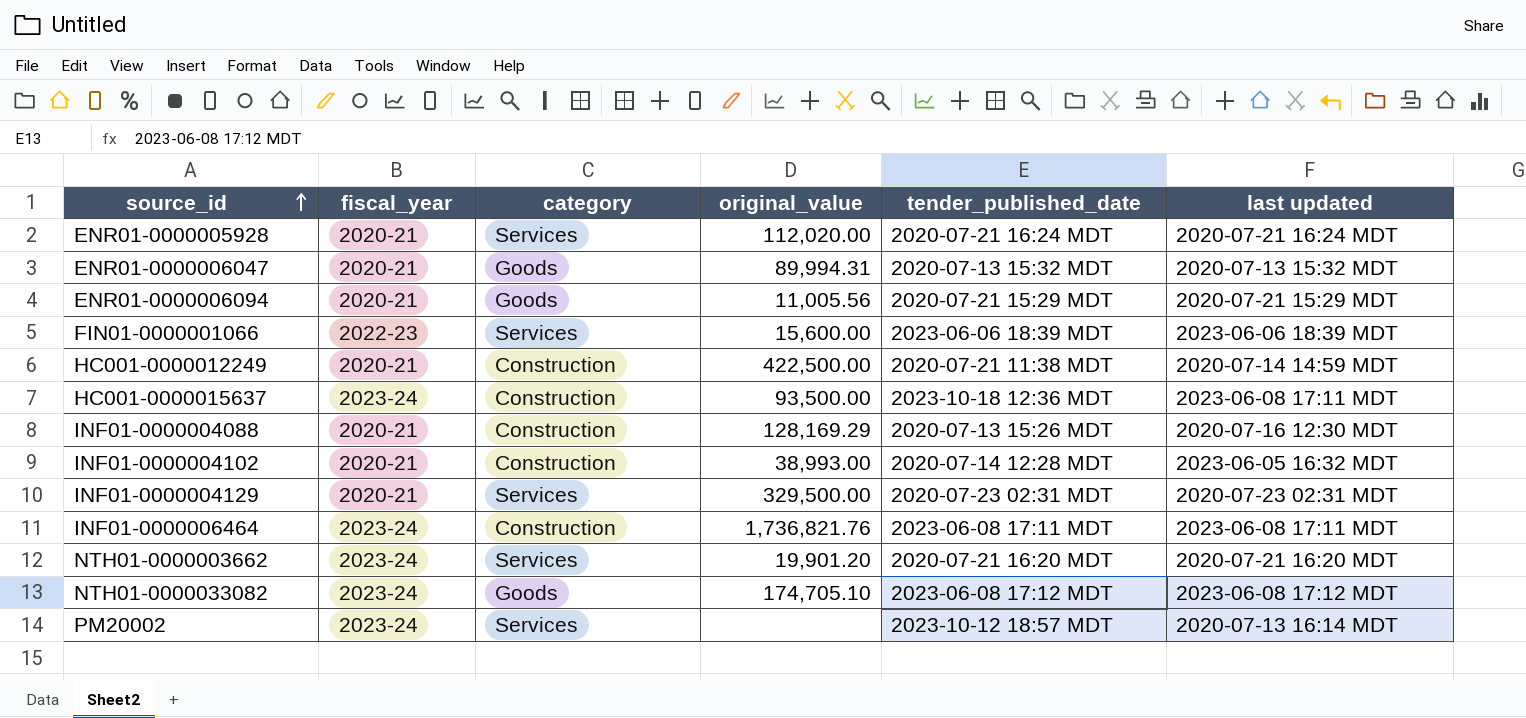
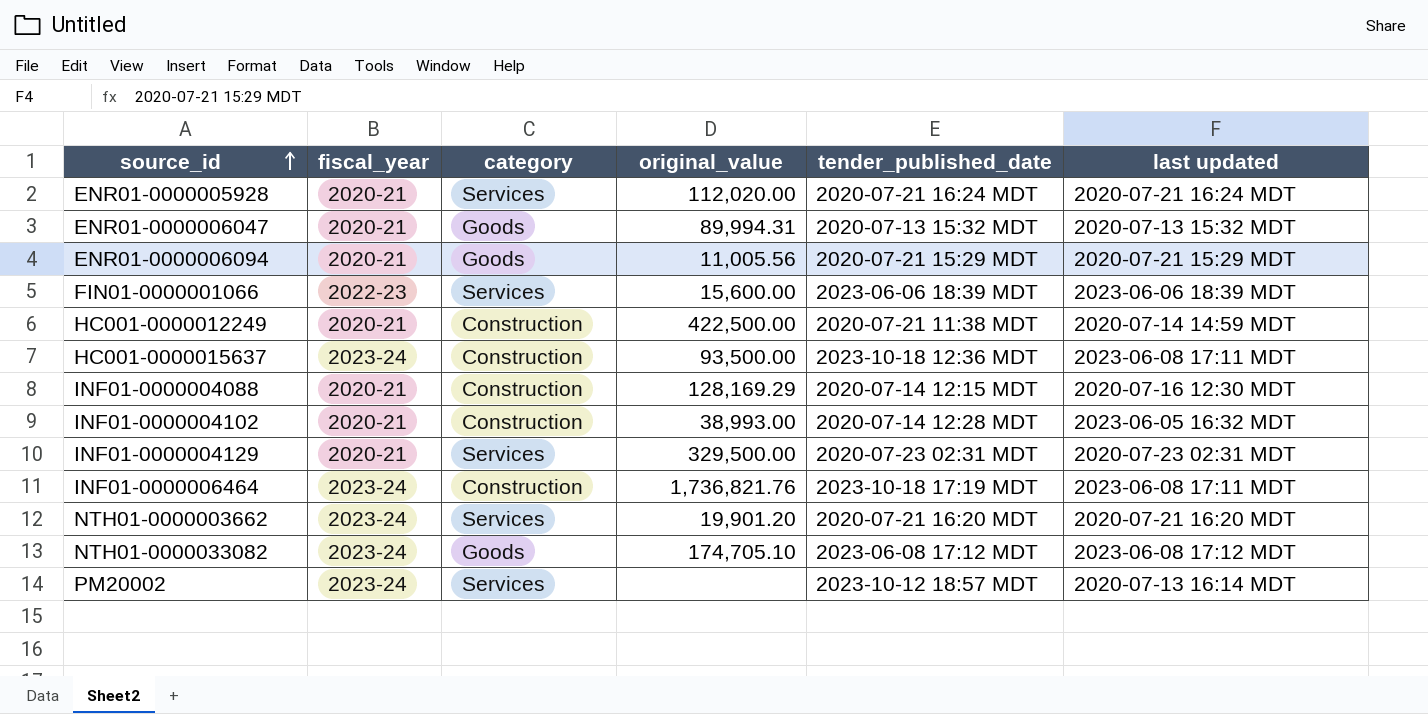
INF01-0000004088 | tender_published_date: 2020-07-13 15:26 MDT -> 2020-07-14 12:15 MDT
INF01-0000006464 | tender_published_date: 2023-06-08 17:11 MDT -> 2023-10-18 17:19 MDT

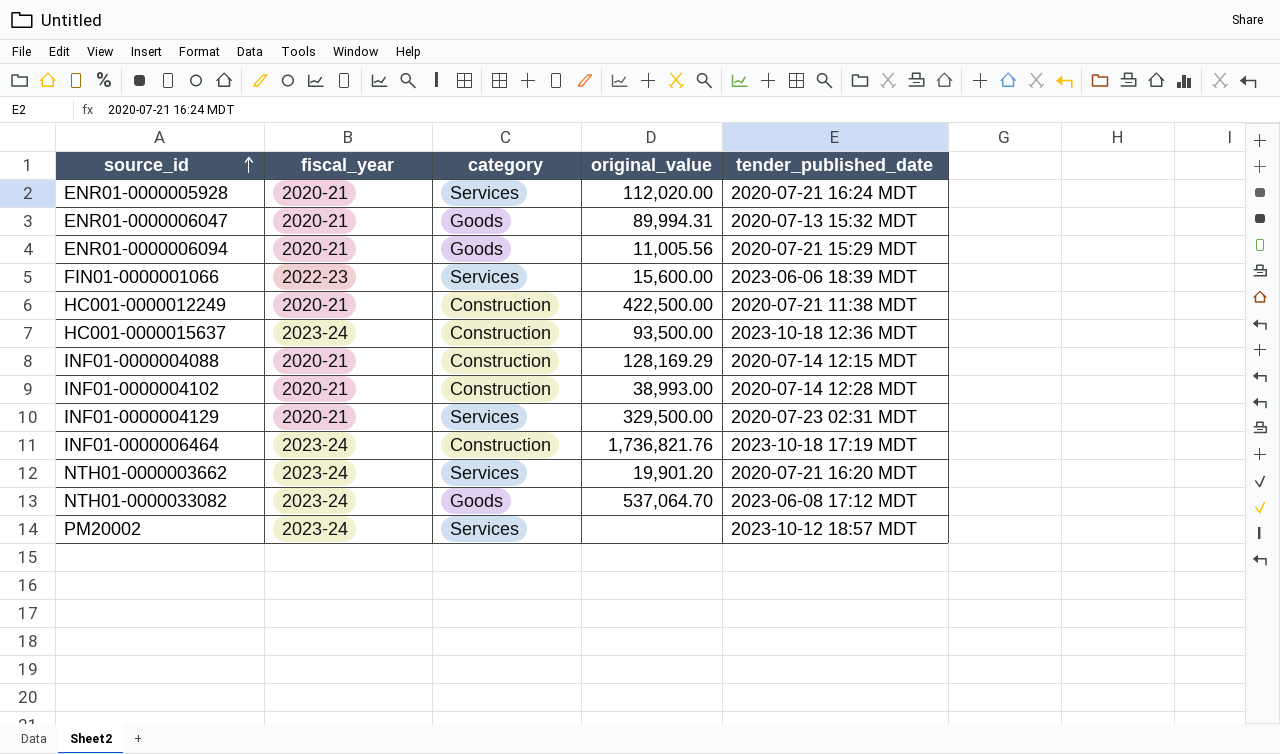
column last updated | position: 6 -> none
NTH01-0000033082 | original_value: 174,705.10 -> 537,064.70

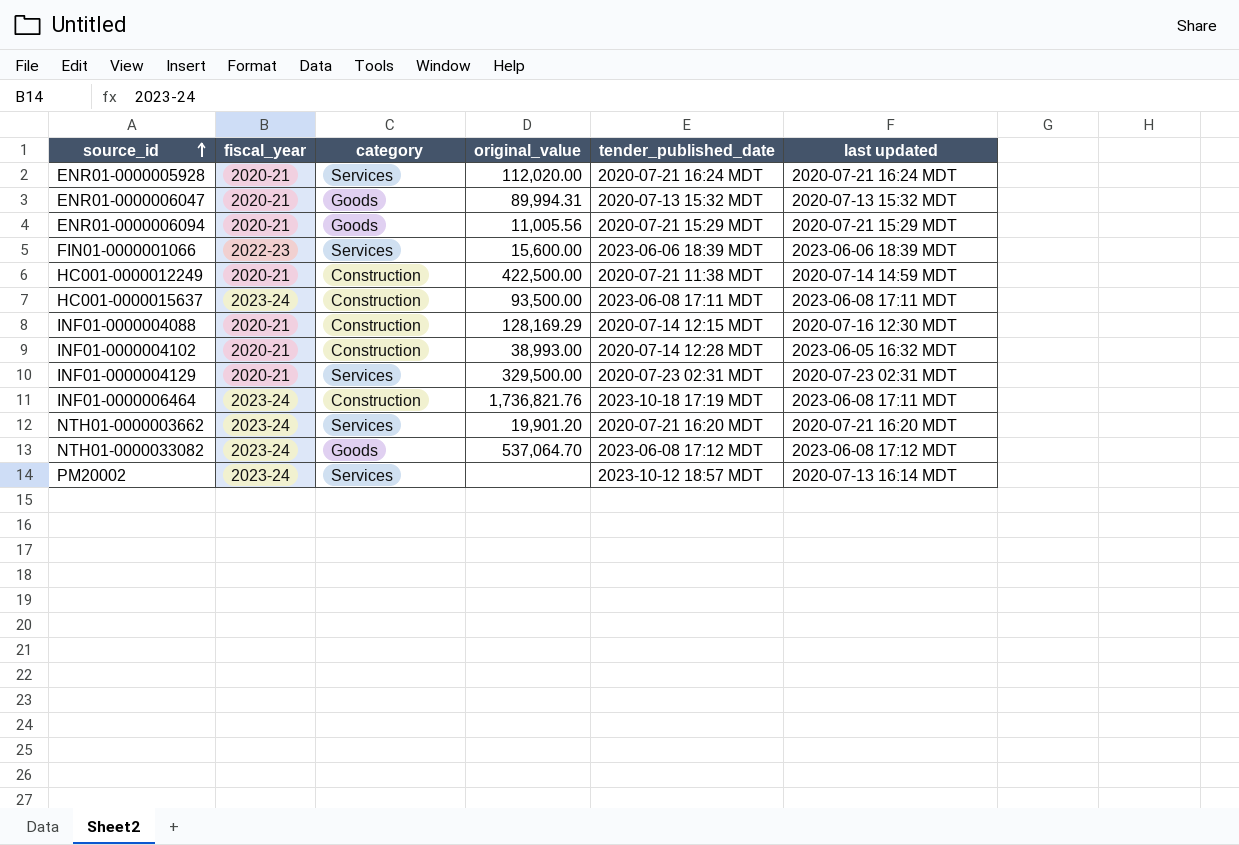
column last updated | position: none -> 6
HC001-0000015637 | tender_published_date: 2023-10-18 12:36 MDT -> 2023-06-08 17:11 MDT

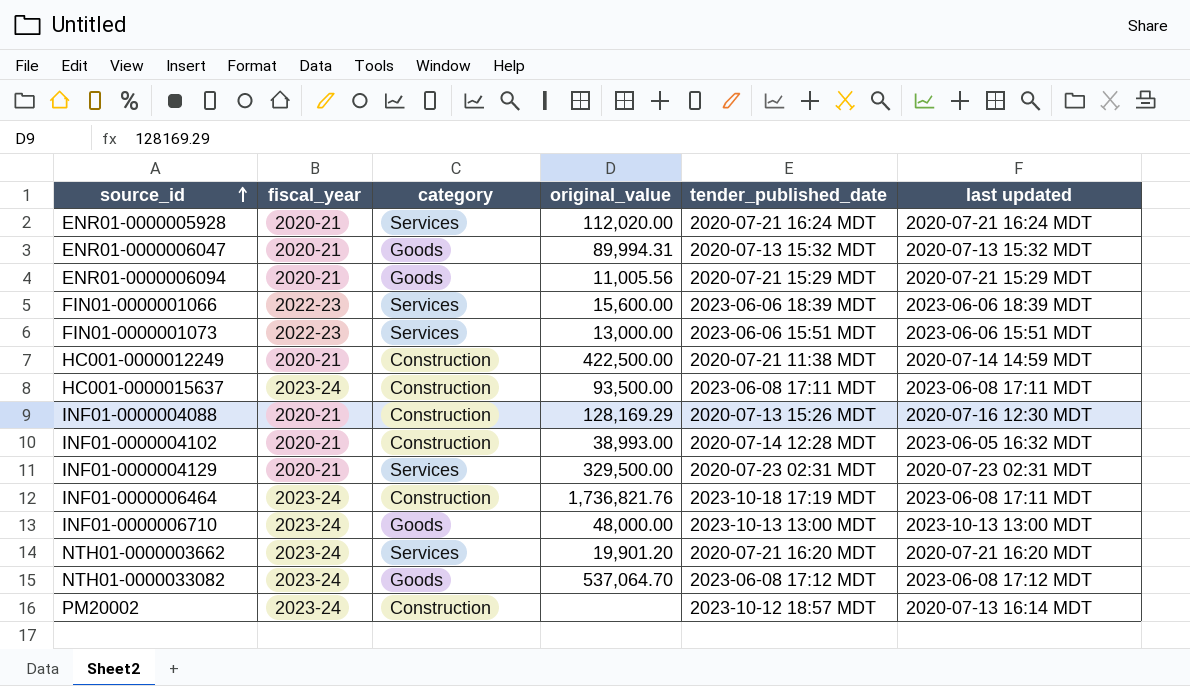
row FIN01-0000001073: none -> 2022-23 | Services | 13,000.00 | 2023-06-06 15:51 MDT | 2023-06-06 15:51 MDT
INF01-0000004088 | tender_published_date: 2020-07-14 12:15 MDT -> 2020-07-13 15:26 MDT
row INF01-0000006710: none -> 2023-24 | Goods | 48,000.00 | 2023-10-13 13:00 MDT | 2023-10-13 13:00 MDT
PM20002 | category: Services -> Construction

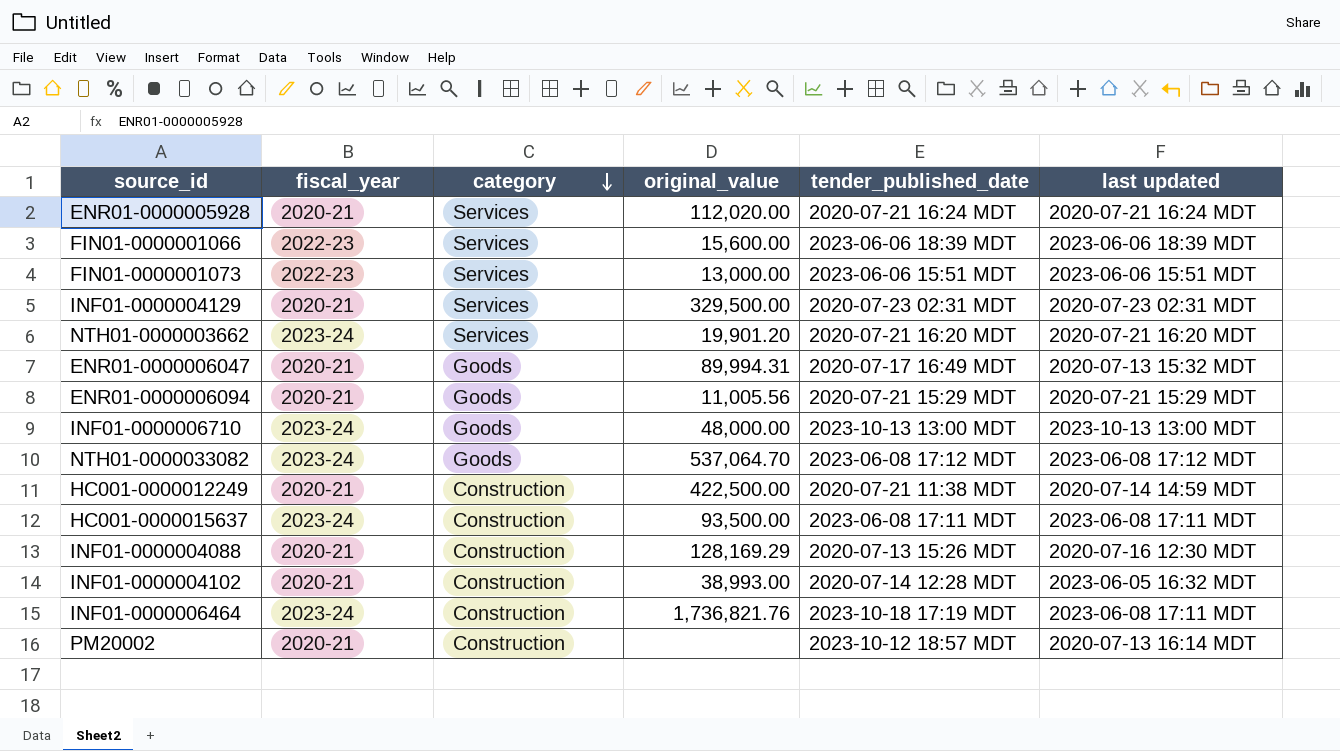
row order: source_id ascending -> category descending
ENR01-0000006047 | tender_published_date: 2020-07-13 15:32 MDT -> 2020-07-17 16:49 MDT
PM20002 | fiscal_year: 2023-24 -> 2020-21

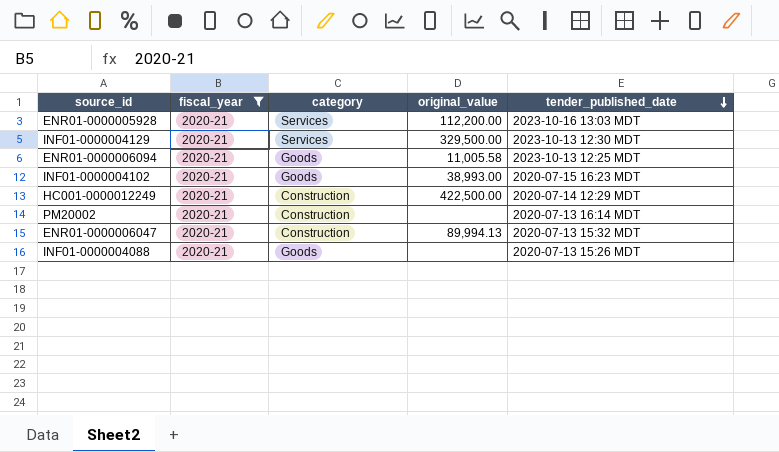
filter: none -> fiscal_year = 2020-21
row order: category descending -> tender_published_date descending
column last updated | position: 6 -> none
ENR01-0000005928 | original_value: 112,020.00 -> 112,200.00
ENR01-0000005928 | tender_published_date: 2020-07-21 16:24 MDT -> 2023-10-16 13:03 MDT
INF01-0000004129 | tender_published_date: 2020-07-23 02:31 MDT -> 2023-10-13 12:30 MDT
ENR01-0000006094 | original_value: 11,005.56 -> 11,005.58
ENR01-0000006094 | tender_published_date: 2020-07-21 15:29 MDT -> 2023-10-13 12:25 MDT
INF01-0000004102 | category: Construction -> Goods
INF01-0000004102 | tender_published_date: 2020-07-14 12:28 MDT -> 2020-07-15 16:23 MDT
HC001-0000012249 | tender_published_date: 2020-07-21 11:38 MDT -> 2020-07-14 12:29 MDT
PM20002 | tender_published_date: 2023-10-12 18:57 MDT -> 2020-07-13 16:14 MDT
ENR01-0000006047 | category: Goods -> Construction
ENR01-0000006047 | original_value: 89,994.31 -> 89,994.13
ENR01-0000006047 | tender_published_date: 2020-07-17 16:49 MDT -> 2020-07-13 15:32 MDT
INF01-0000004088 | category: Construction -> Goods
INF01-0000004088 | original_value: 128,169.29 -> none

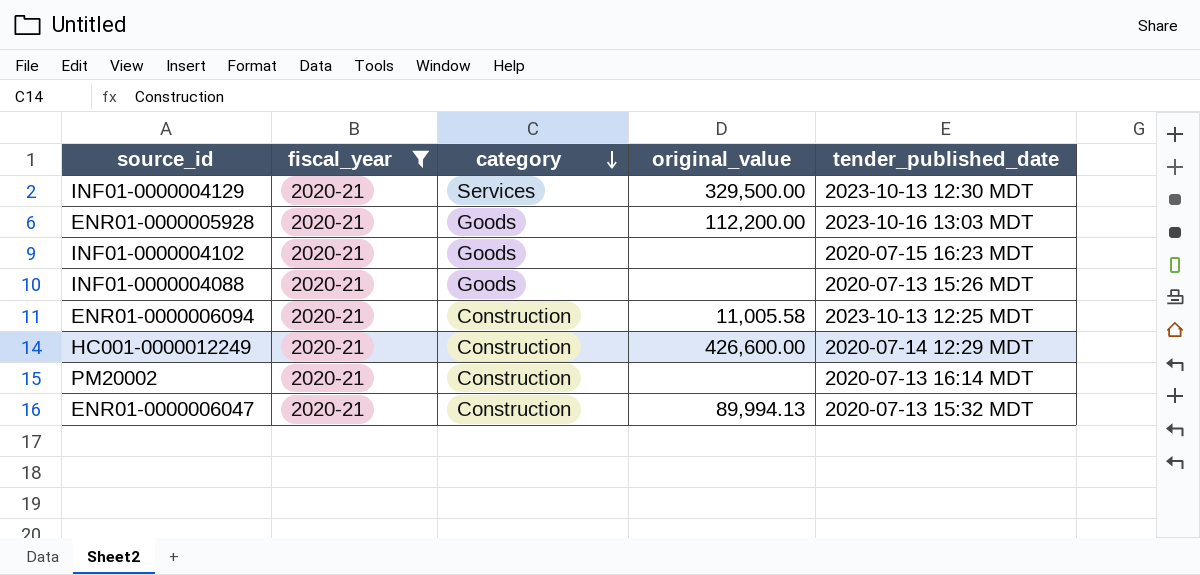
row order: tender_published_date descending -> category descending
ENR01-0000005928 | category: Services -> Goods
INF01-0000004102 | original_value: 38,993.00 -> none
ENR01-0000006094 | category: Goods -> Construction
HC001-0000012249 | original_value: 422,500.00 -> 426,600.00

